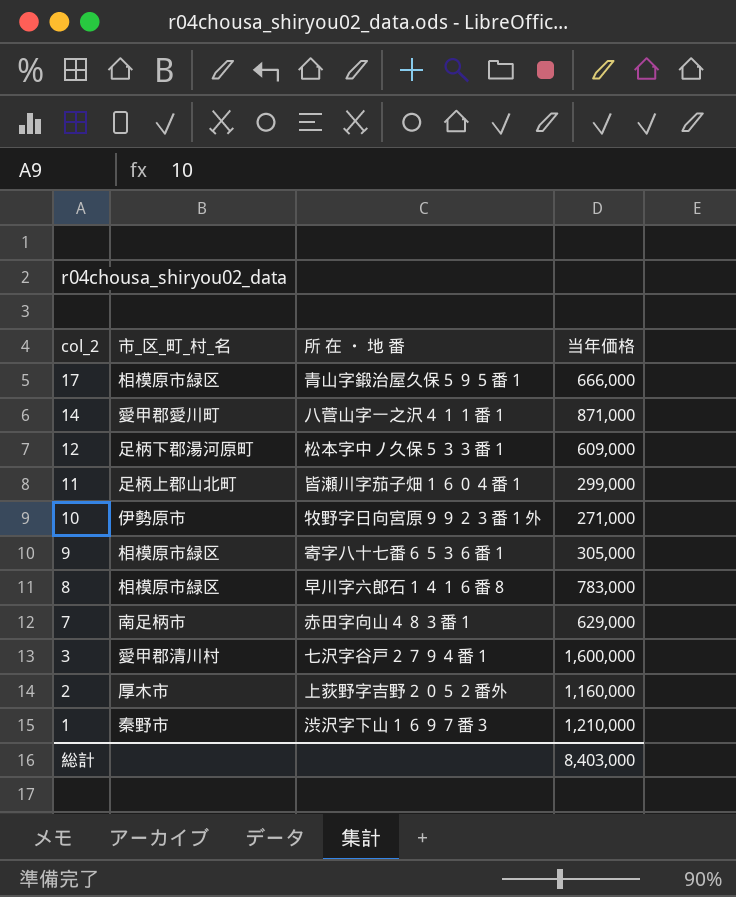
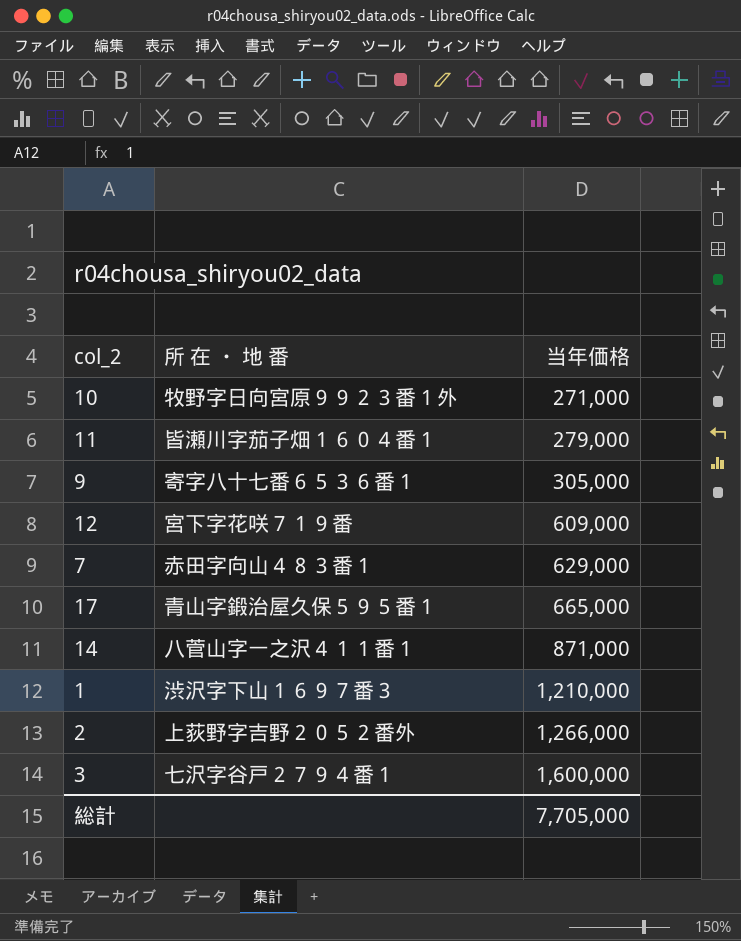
row order: col_2 descending -> 当年価格 ascending
column 市_区_町_村_名 | position: 2 -> none
row 8: 相模原市緑区 | 早川字六郎石１４１６番８ | 783,000 -> none
11 | 当年価格: 299,000 -> 279,000
12 | 所 在 ・ 地 番: 松本字中ノ久保５３３番１ -> 宮下字花咲７１９番
17 | 当年価格: 666,000 -> 665,000
2 | 当年価格: 1,160,000 -> 1,266,000
総計 | 当年価格: 8,403,000 -> 7,705,000

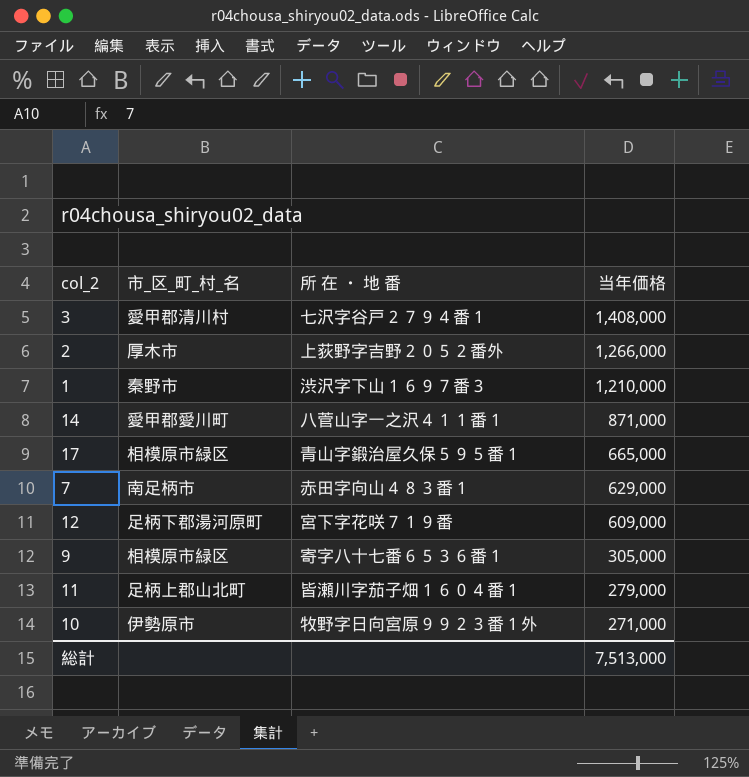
row order: 当年価格 ascending -> 当年価格 descending
column 市_区_町_村_名 | position: none -> 2
3 | 当年価格: 1,600,000 -> 1,408,000
総計 | 当年価格: 7,705,000 -> 7,513,000

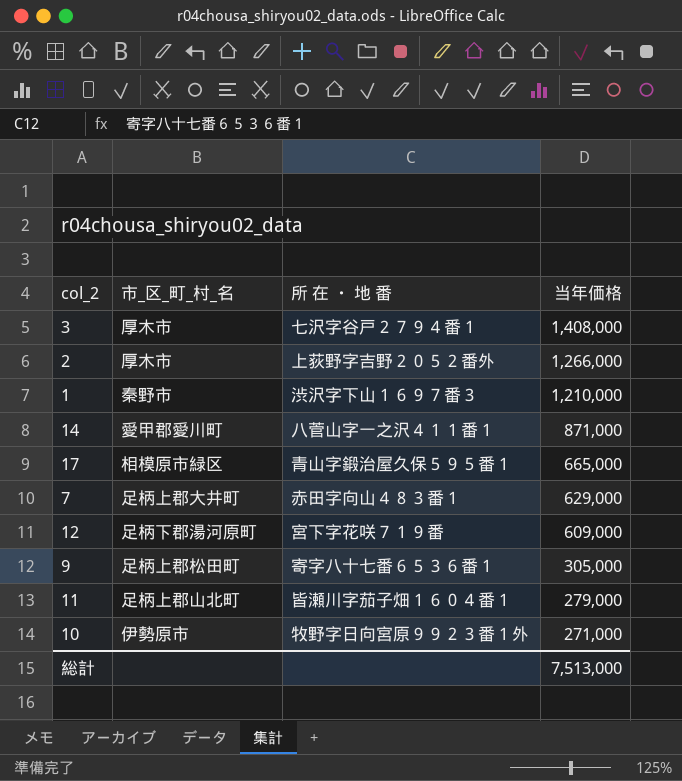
3 | 市_区_町_村_名: 愛甲郡清川村 -> 厚木市
7 | 市_区_町_村_名: 南足柄市 -> 足柄上郡大井町
9 | 市_区_町_村_名: 相模原市緑区 -> 足柄上郡松田町

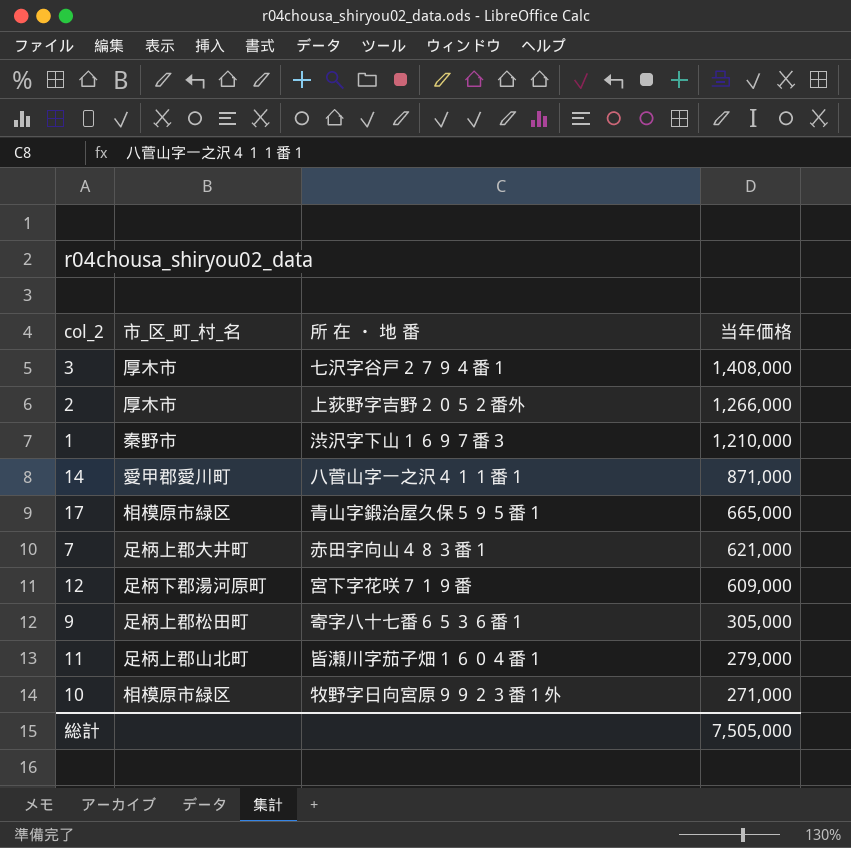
7 | 当年価格: 629,000 -> 621,000
10 | 市_区_町_村_名: 伊勢原市 -> 相模原市緑区
総計 | 当年価格: 7,513,000 -> 7,505,000

